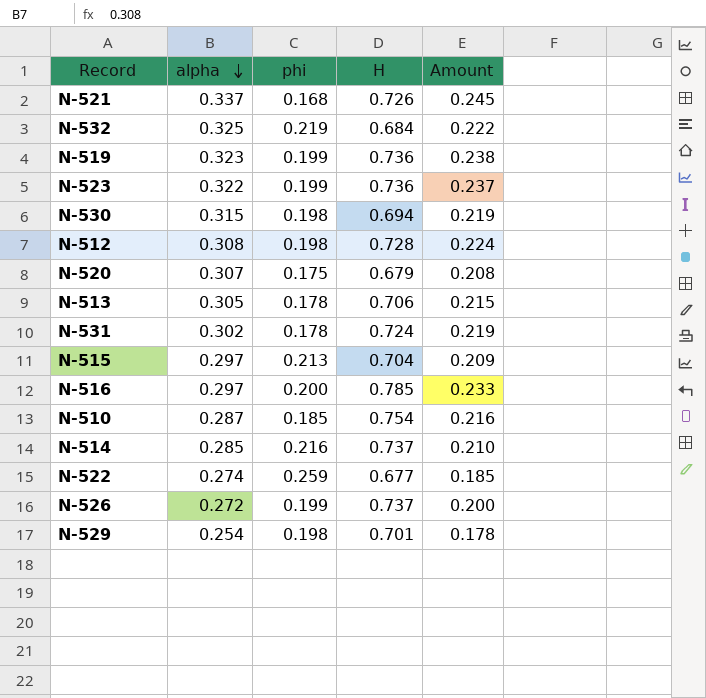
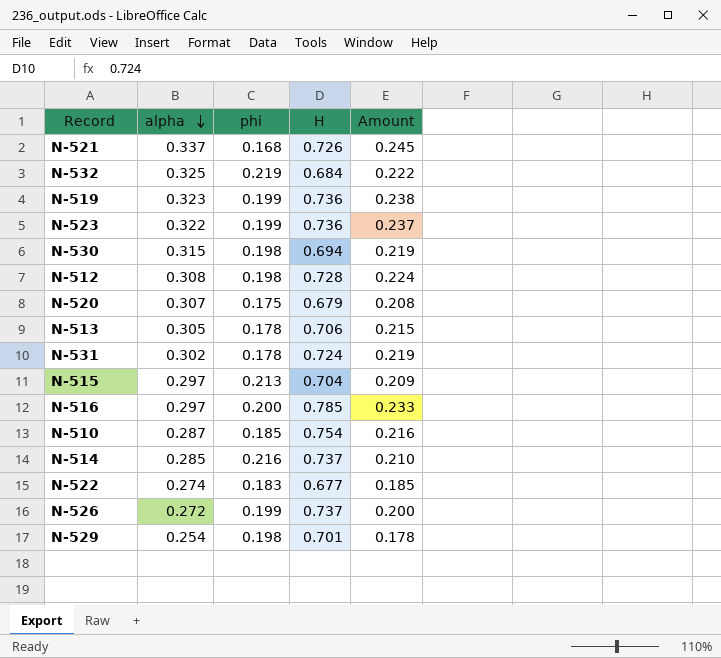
N-522 | phi: 0.259 -> 0.183

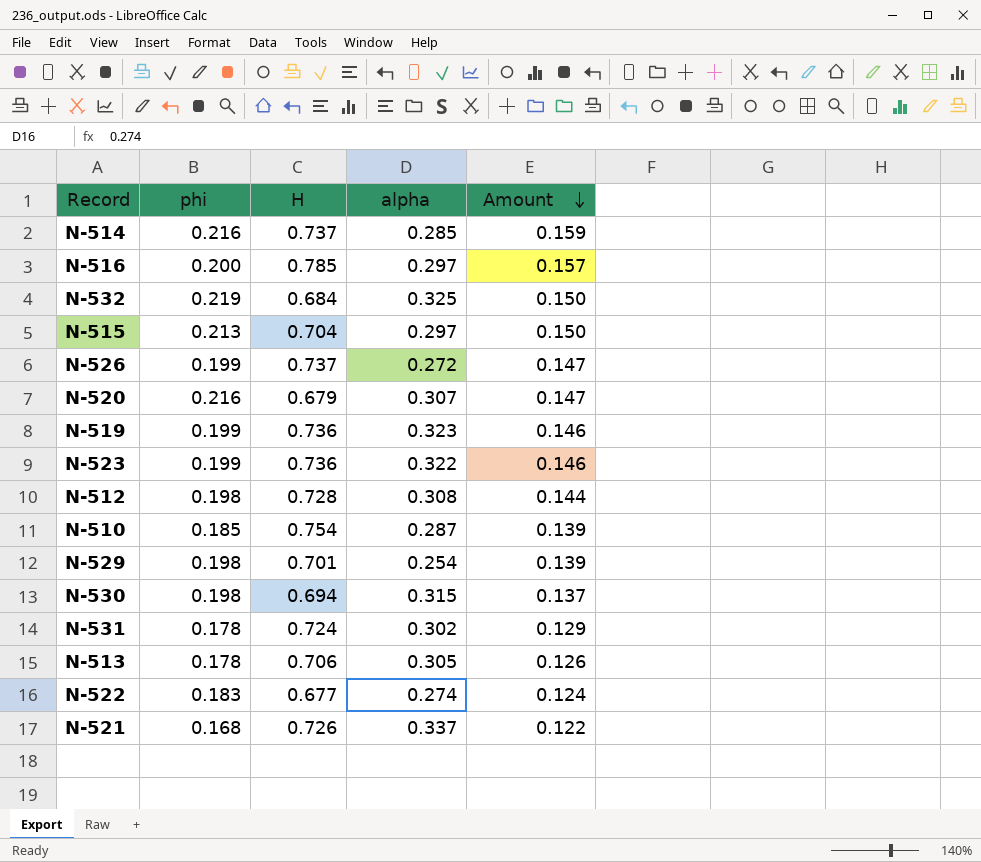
row order: alpha descending -> Amount descending
column alpha | position: 2 -> 4
column Amount | formula: [alpha] * [H] -> [phi] * [H]
N-520 | phi: 0.175 -> 0.216

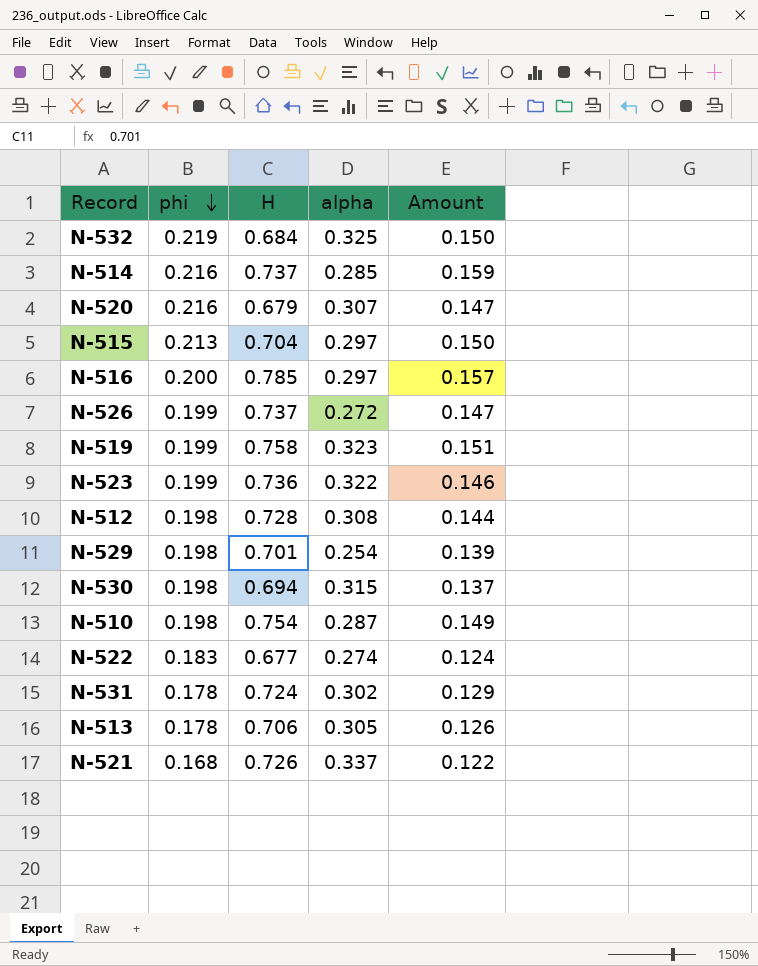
row order: Amount descending -> phi descending
N-519 | H: 0.736 -> 0.758
N-519 | Amount: 0.146 -> 0.151
N-510 | phi: 0.185 -> 0.198
N-510 | Amount: 0.139 -> 0.149

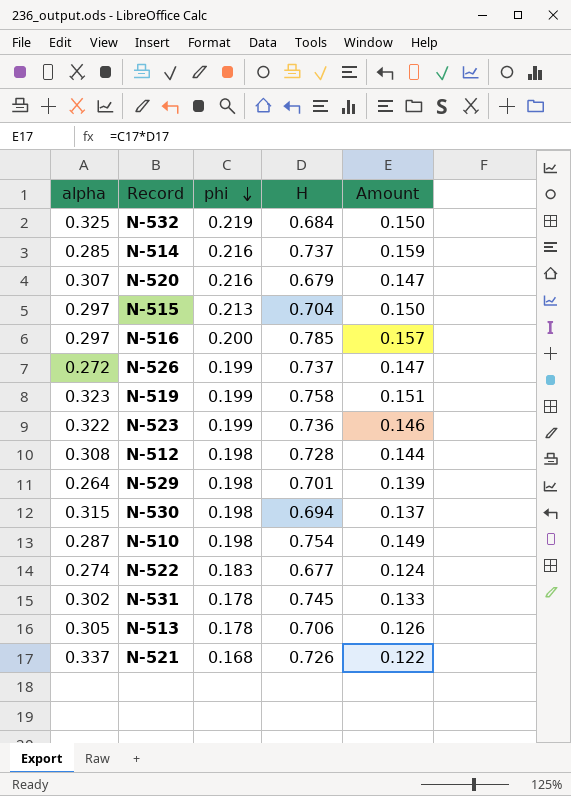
column alpha | position: 4 -> 1
N-529 | alpha: 0.254 -> 0.264
N-531 | H: 0.724 -> 0.745
N-531 | Amount: 0.129 -> 0.133

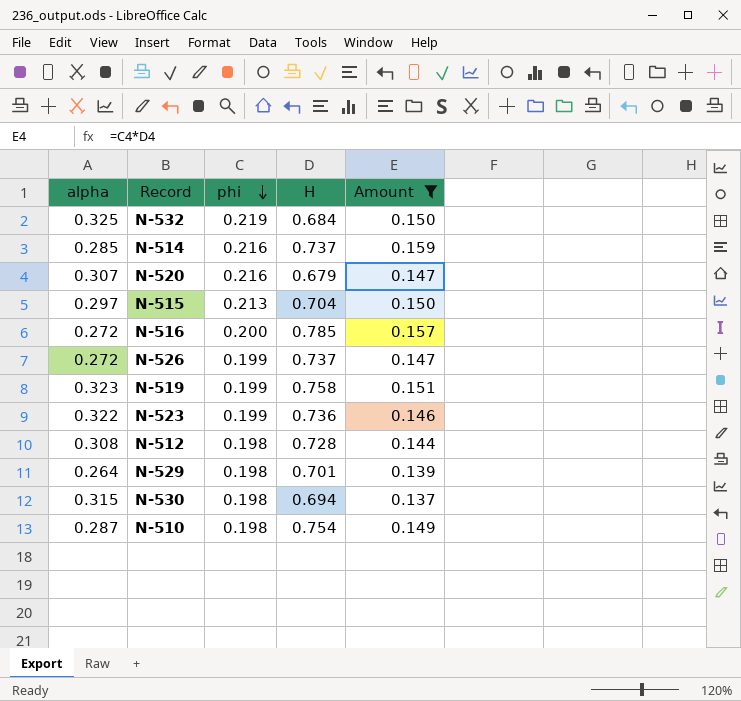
filter: none -> Amount >= 0.137
N-516 | alpha: 0.297 -> 0.272

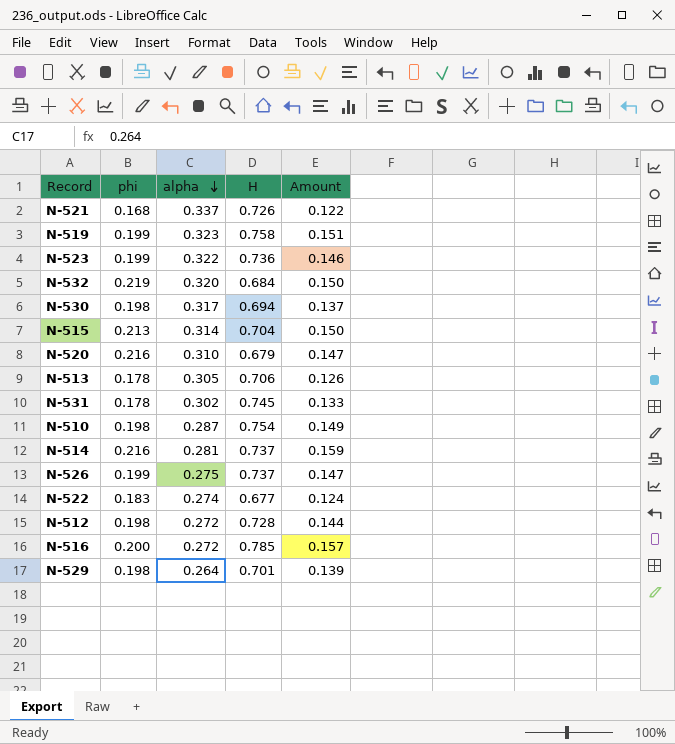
filter: Amount >= 0.137 -> none
row order: phi descending -> alpha descending
column alpha | position: 1 -> 3
N-532 | alpha: 0.325 -> 0.320
N-530 | alpha: 0.315 -> 0.317
N-515 | alpha: 0.297 -> 0.314
N-520 | alpha: 0.307 -> 0.310
N-514 | alpha: 0.285 -> 0.281
N-526 | alpha: 0.272 -> 0.275
N-512 | alpha: 0.308 -> 0.272

